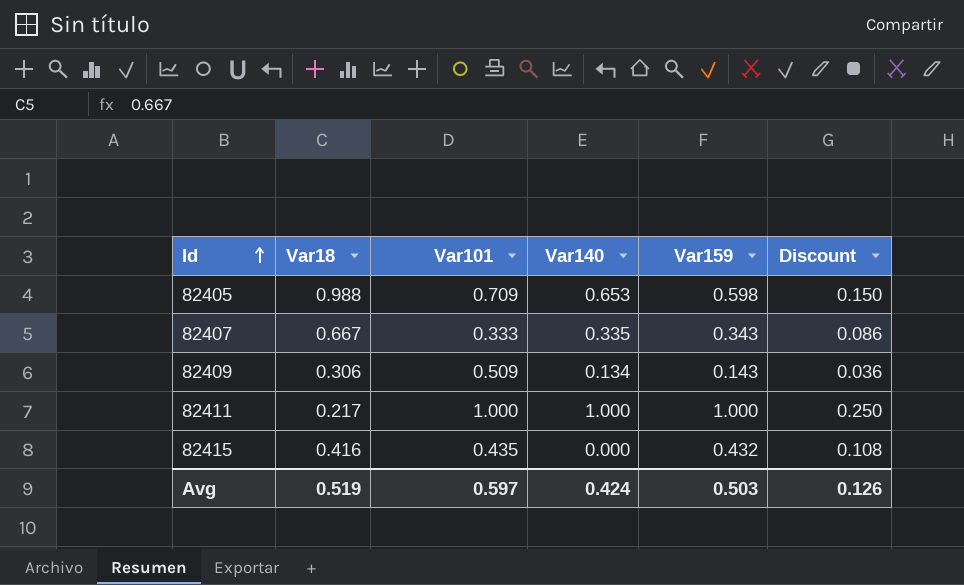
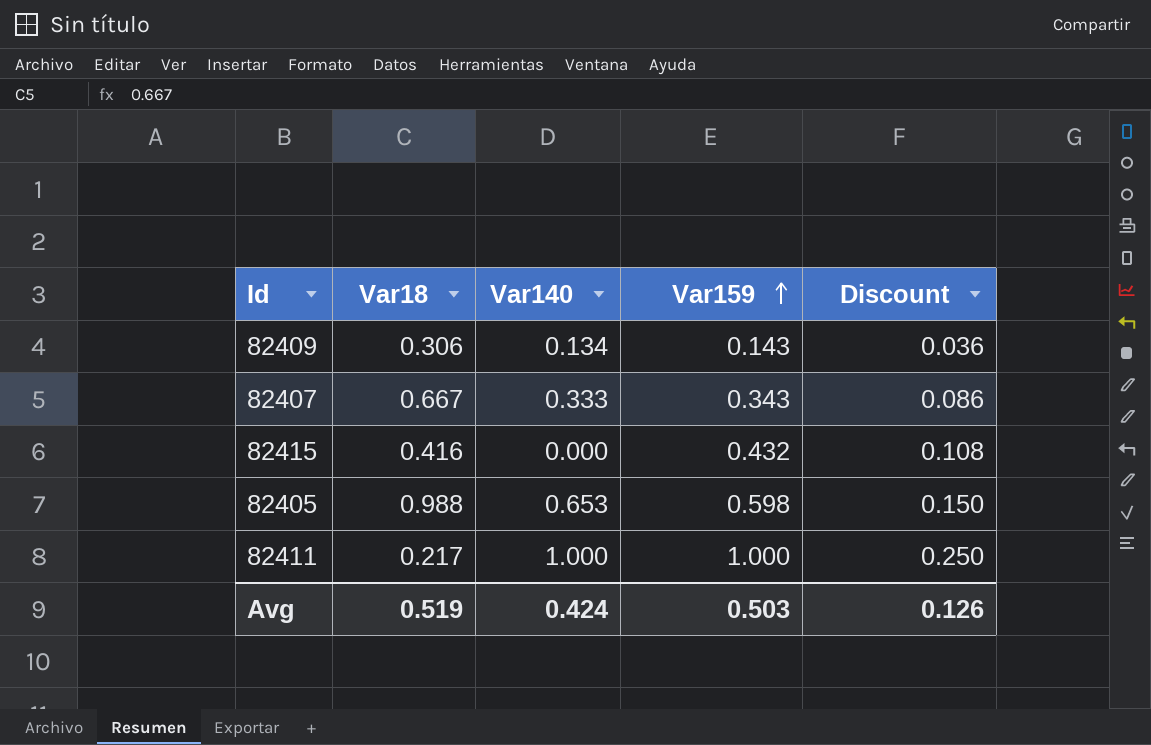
row order: Id ascending -> Var159 ascending
column Var101 | position: 3 -> none
82407 | Var140: 0.335 -> 0.333

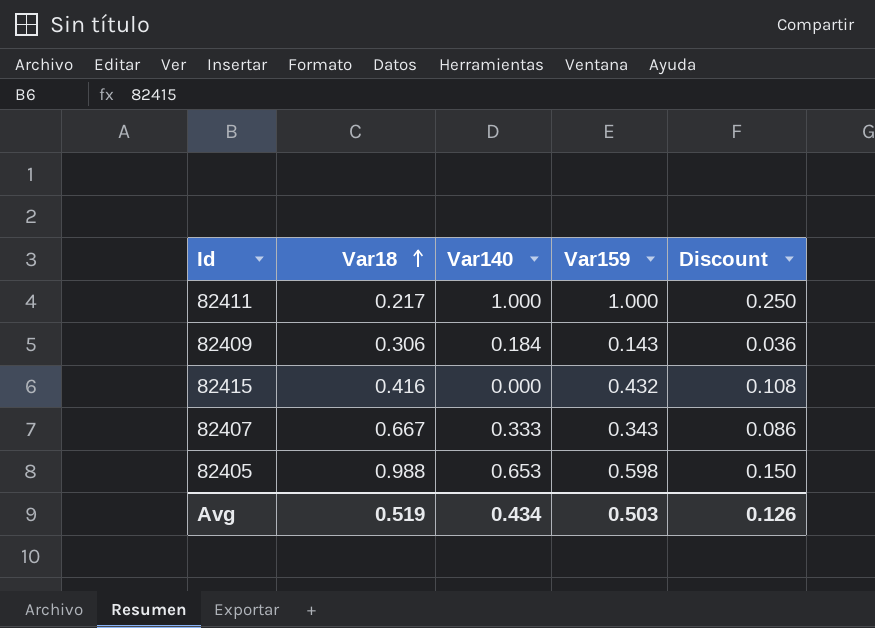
row order: Var159 ascending -> Var18 ascending
82409 | Var140: 0.134 -> 0.184
Avg | Var140: 0.424 -> 0.434

